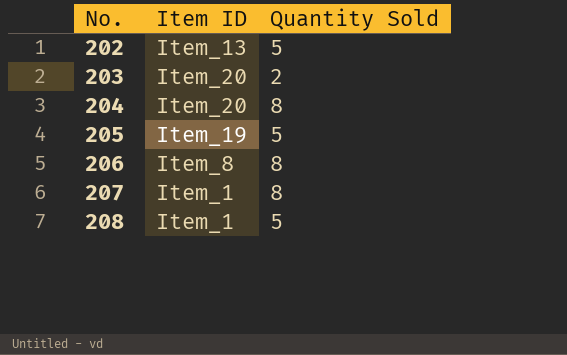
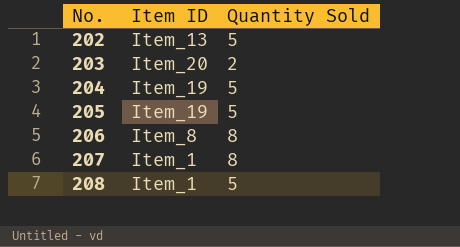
204 | Item ID: Item_20 -> Item_19
204 | Quantity Sold: 8 -> 5

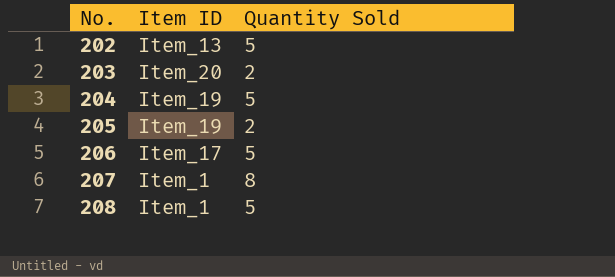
205 | Quantity Sold: 5 -> 2
206 | Item ID: Item_8 -> Item_17
206 | Quantity Sold: 8 -> 5

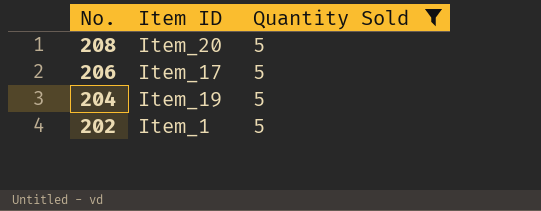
filter: none -> Quantity Sold = 5
row order: No. ascending -> No. descending
208 | Item ID: Item_1 -> Item_20
202 | Item ID: Item_13 -> Item_1

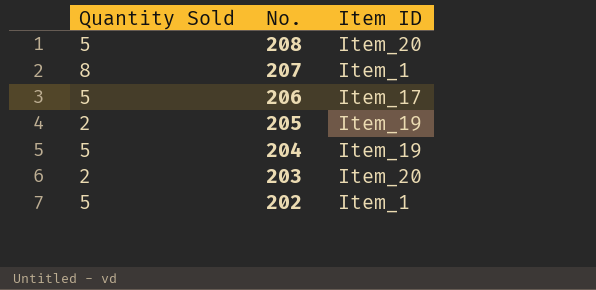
filter: Quantity Sold = 5 -> none
column Quantity Sold | position: 3 -> 1

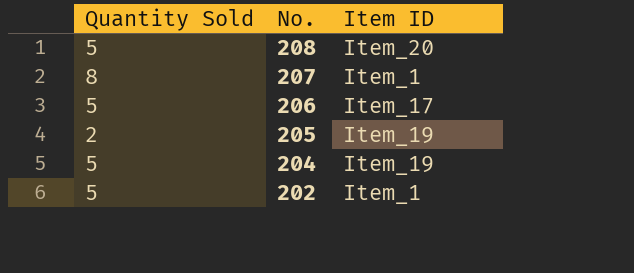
row 203: 2 | Item_20 -> none

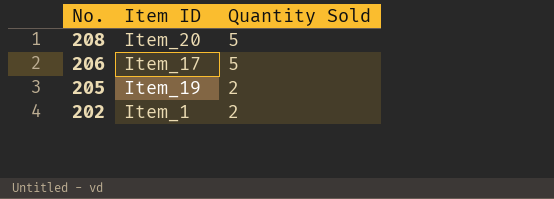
column Quantity Sold | position: 1 -> 3
row 207: 8 | Item_1 -> none
row 204: 5 | Item_19 -> none
202 | Quantity Sold: 5 -> 2

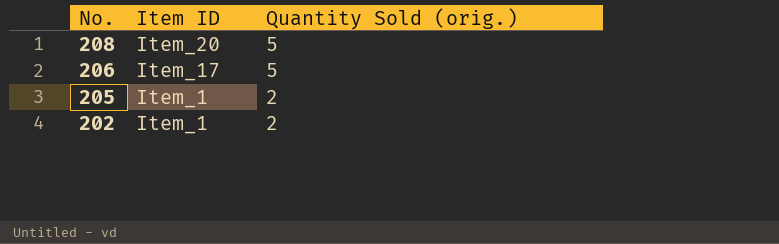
column name: Quantity Sold -> Quantity Sold (orig.)
205 | Item ID: Item_19 -> Item_1

